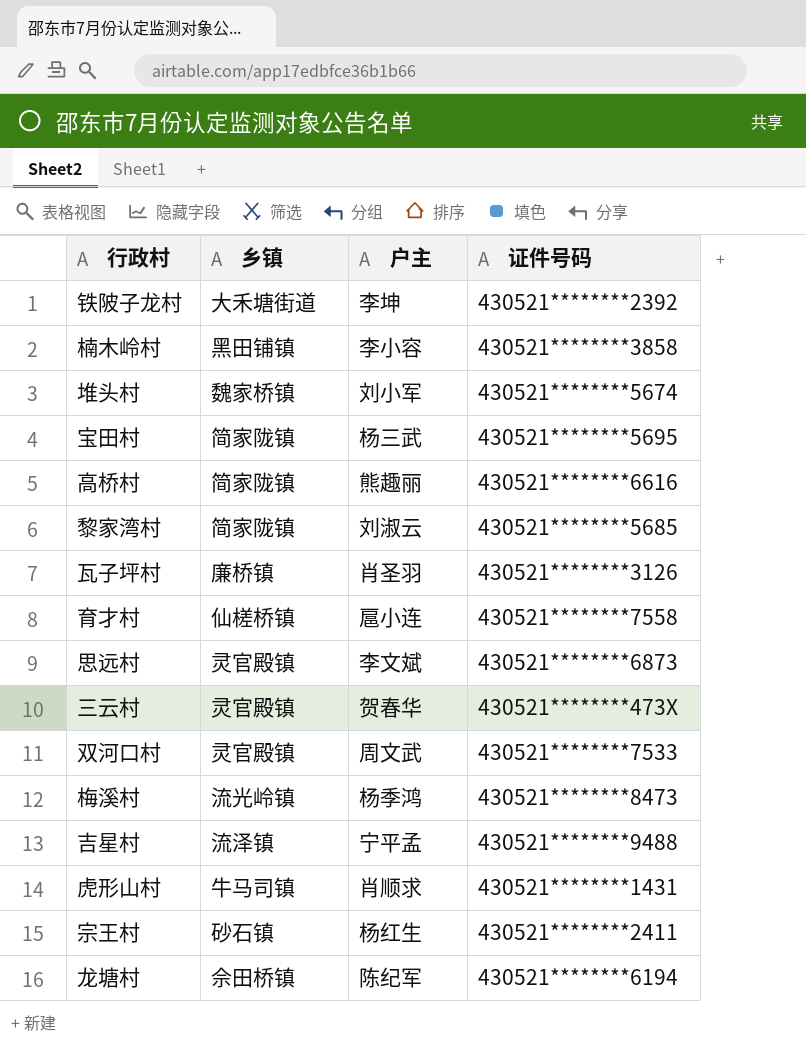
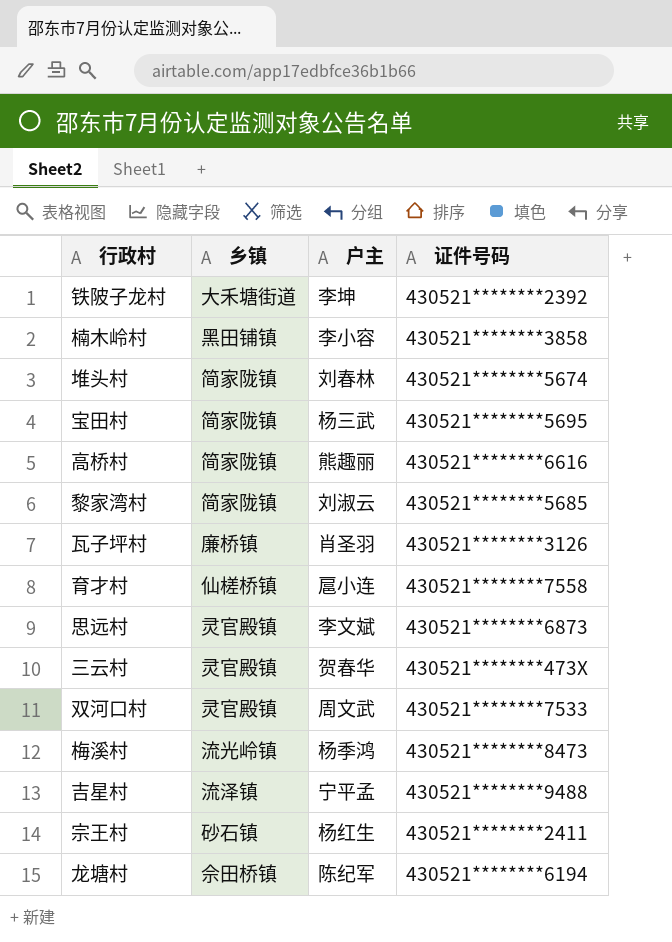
row 虎形山村: 牛马司镇 | 肖顺求 | 430521********1431 -> none
堆头村 | 乡镇: 魏家桥镇 -> 简家陇镇
堆头村 | 户主: 刘小军 -> 刘春林

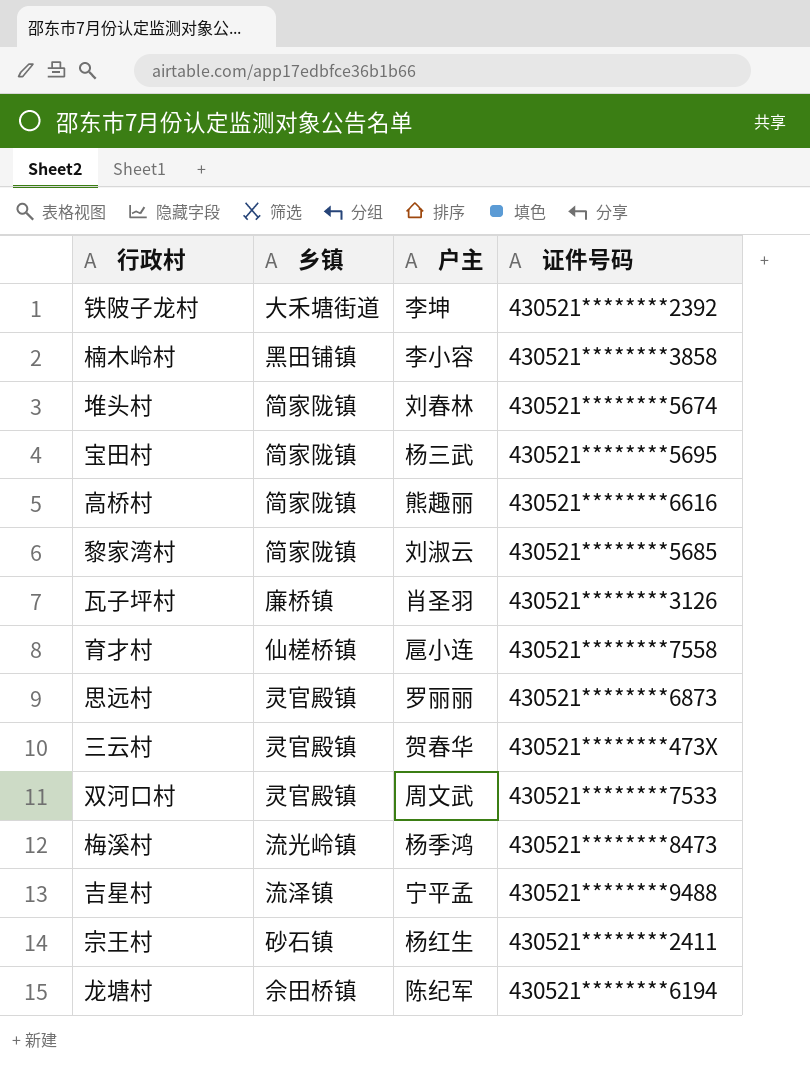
思远村 | 户主: 李文斌 -> 罗丽丽

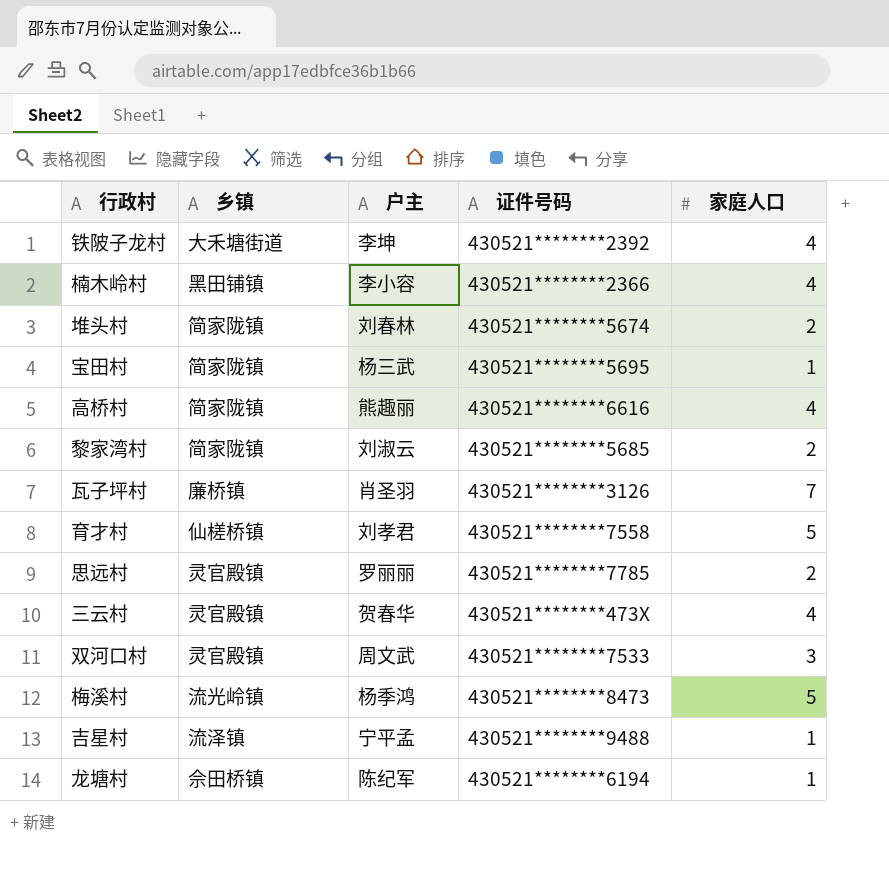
column 家庭人口 | position: none -> 5
row 宗王村: 砂石镇 | 杨红生 | 430521********2411 -> none
楠木岭村 | 证件号码: 430521********3858 -> 430521********2366
育才村 | 户主: 扈小连 -> 刘孝君
思远村 | 证件号码: 430521********6873 -> 430521********7785

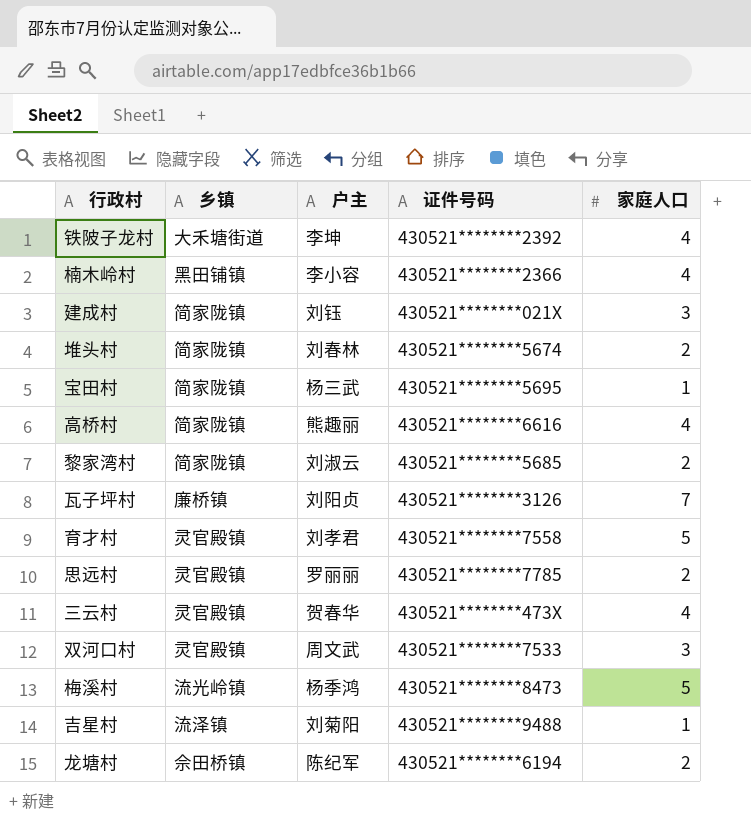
row 建成村: none -> 简家陇镇 | 刘钰 | 430521********021X | 3
瓦子坪村 | 户主: 肖圣羽 -> 刘阳贞
育才村 | 乡镇: 仙槎桥镇 -> 灵官殿镇
吉星村 | 户主: 宁平孟 -> 刘菊阳
龙塘村 | 家庭人口: 1 -> 2

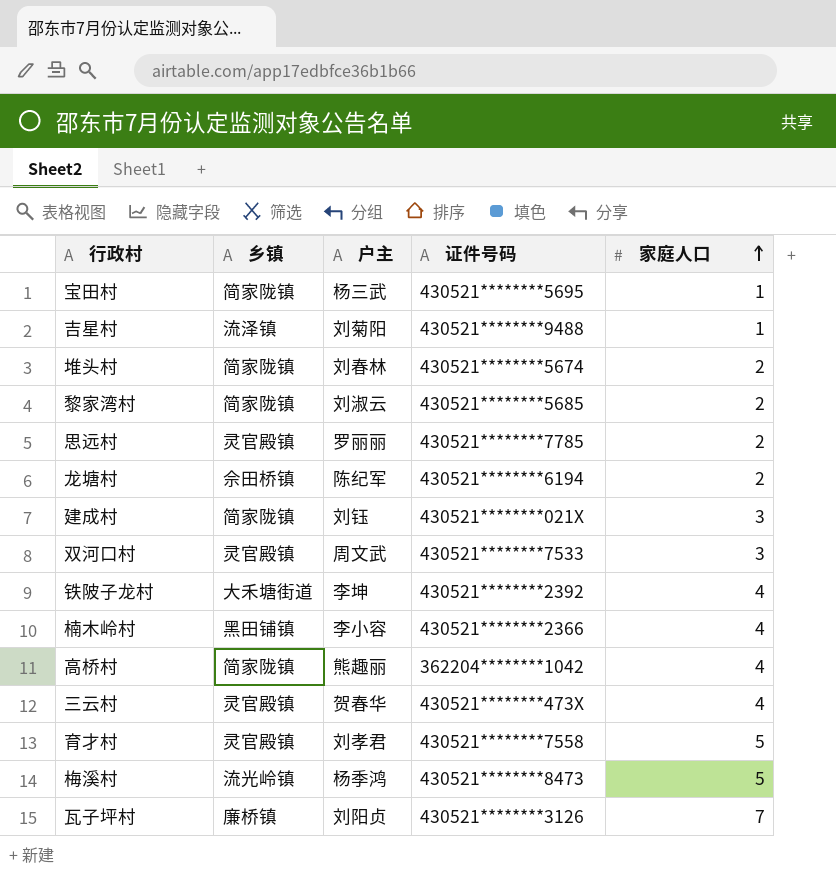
row order: none -> 家庭人口 ascending
高桥村 | 证件号码: 430521********6616 -> 362204********1042

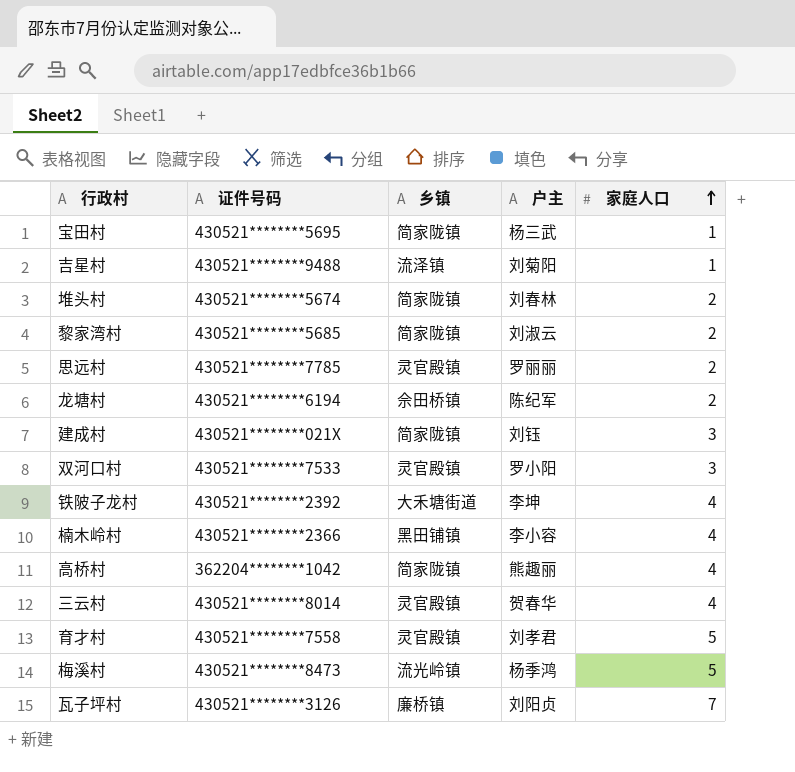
column 证件号码 | position: 4 -> 2
双河口村 | 户主: 周文武 -> 罗小阳
三云村 | 证件号码: 430521********473X -> 430521********8014

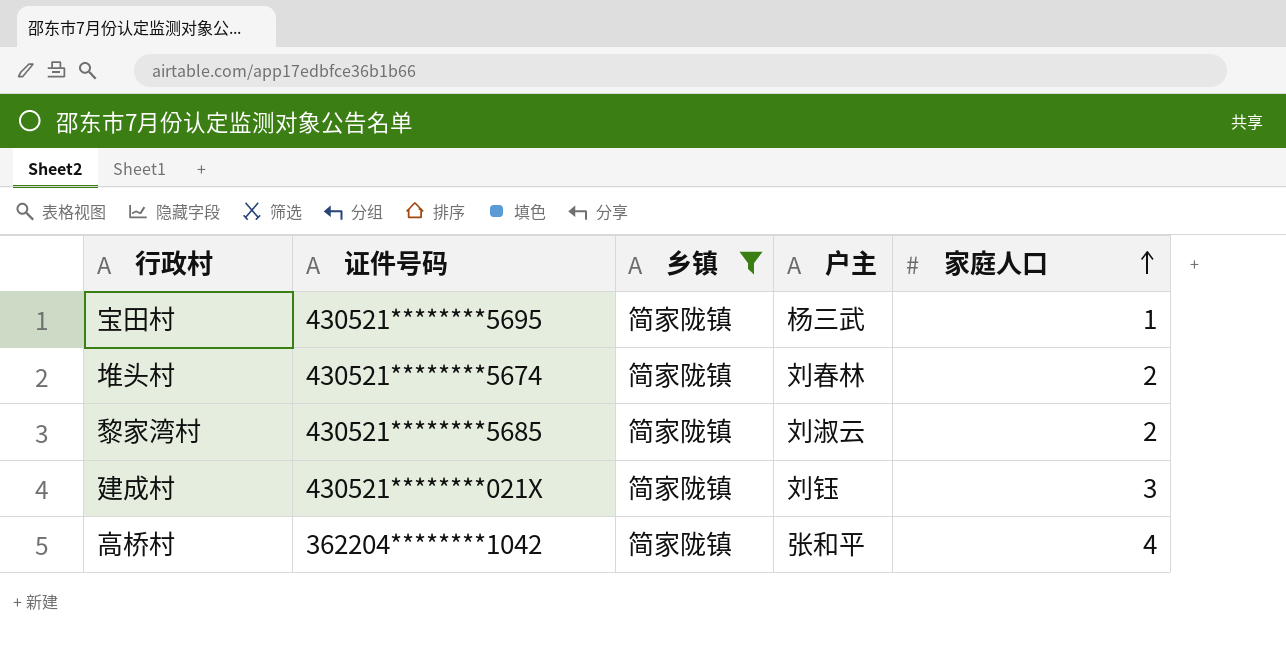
filter: none -> 乡镇 = 简家陇镇
高桥村 | 户主: 熊趣丽 -> 张和平

